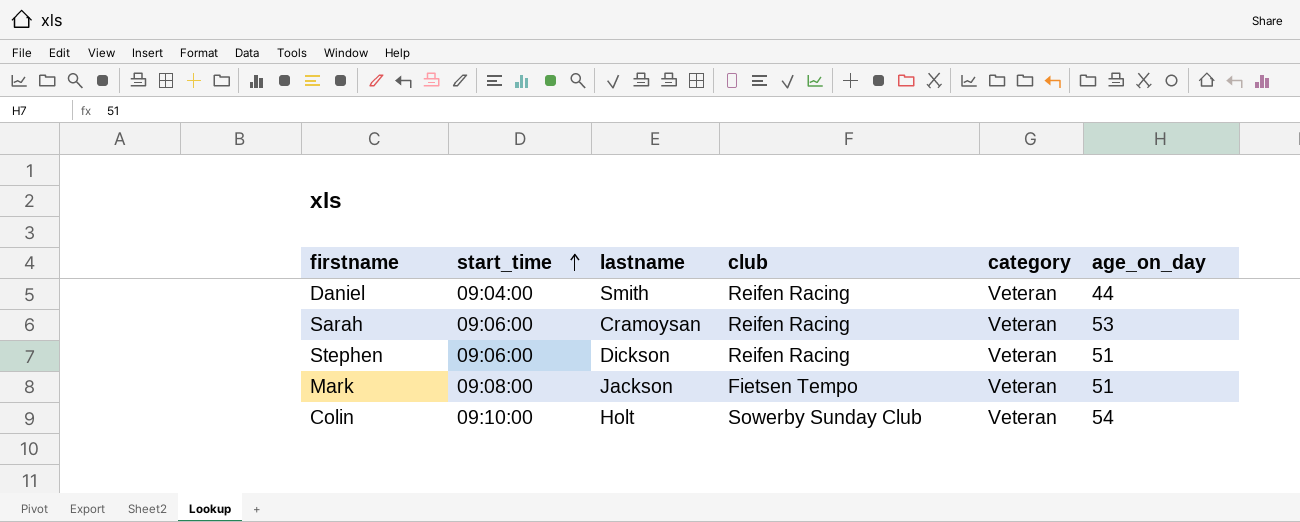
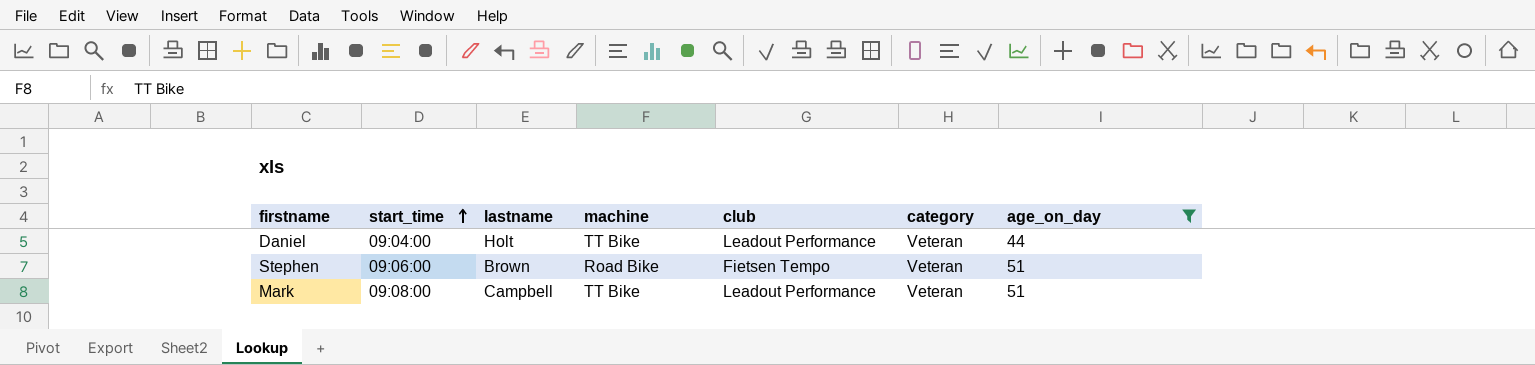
filter: none -> age_on_day <= 51
column machine | position: none -> 4
Daniel | lastname: Smith -> Holt
Daniel | club: Reifen Racing -> Leadout Performance
Stephen | lastname: Dickson -> Brown
Stephen | club: Reifen Racing -> Fietsen Tempo
Mark | lastname: Jackson -> Campbell
Mark | club: Fietsen Tempo -> Leadout Performance

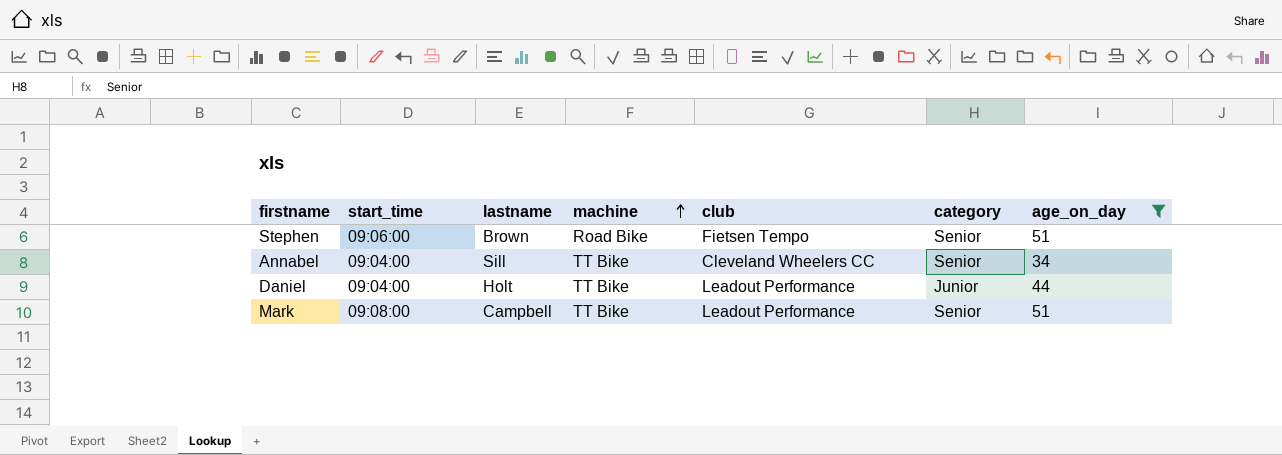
row order: start_time ascending -> machine ascending
Stephen | category: Veteran -> Senior
row Annabel: none -> 09:04:00 | Sill | TT Bike | Cleveland Wheelers CC | Senior | 34
Daniel | category: Veteran -> Junior
Mark | category: Veteran -> Senior

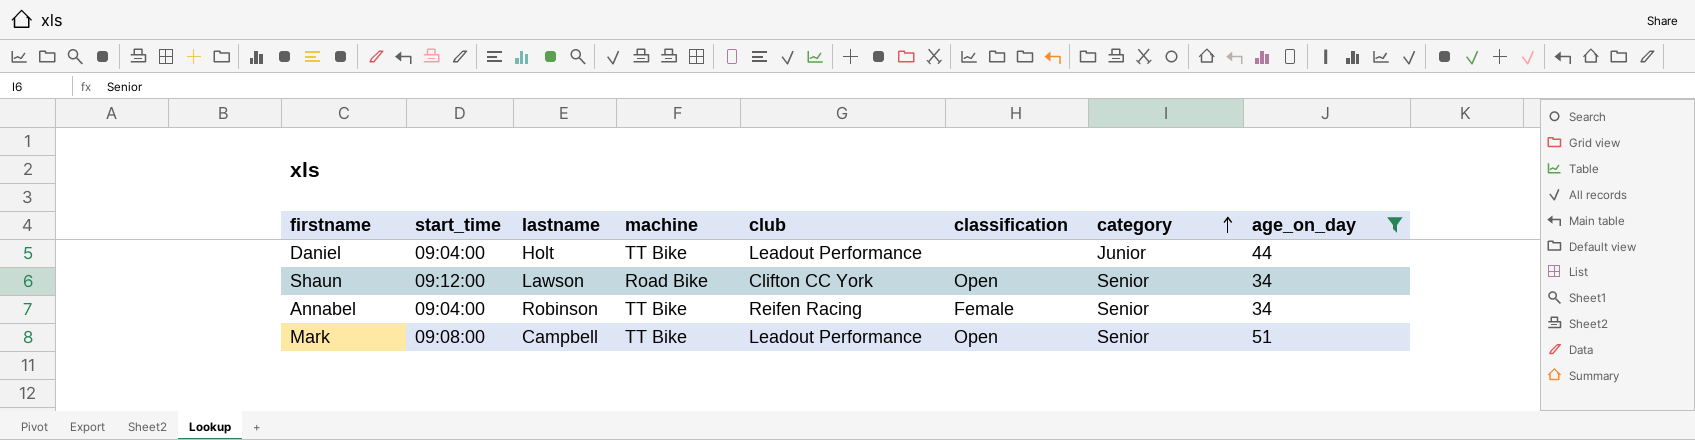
row order: machine ascending -> category ascending
column classification | position: none -> 6
row Stephen: 09:06:00 | Brown | Road Bike | Fietsen Tempo | Senior | 51 -> none
row Shaun: none -> 09:12:00 | Lawson | Road Bike | Clifton CC York | Open | Senior | 34
Annabel | lastname: Sill -> Robinson
Annabel | club: Cleveland Wheelers CC -> Reifen Racing

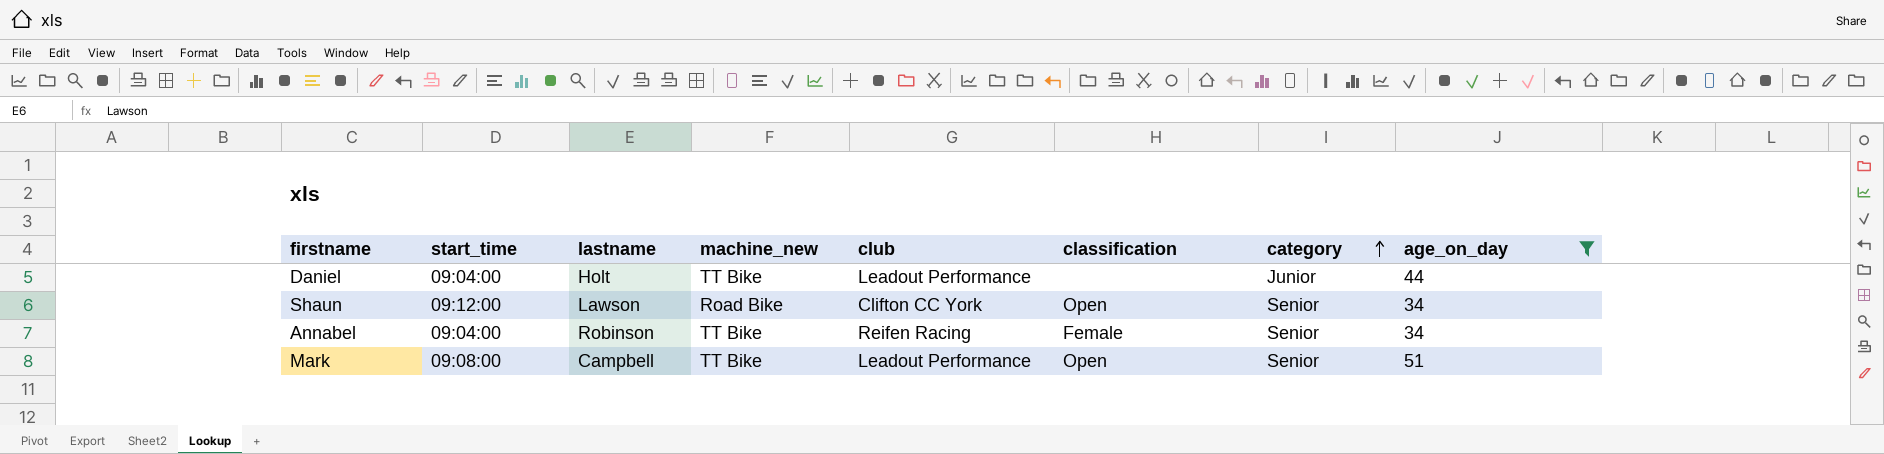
column name: machine -> machine_new

